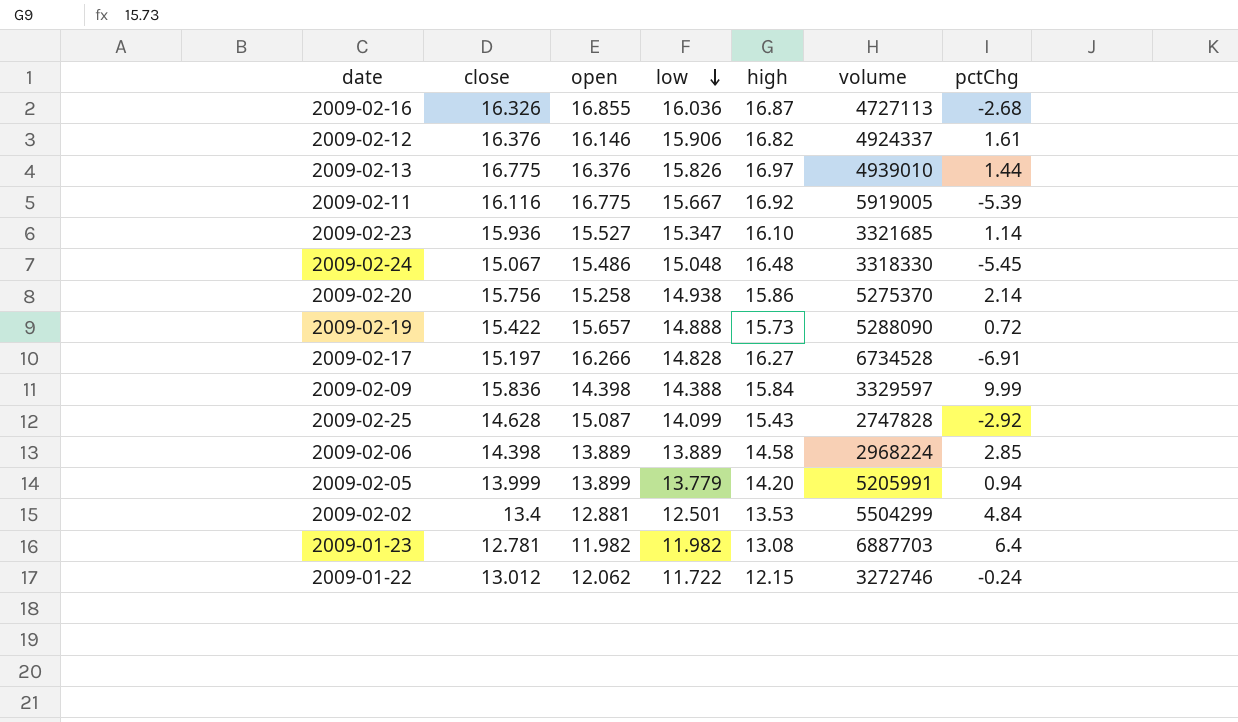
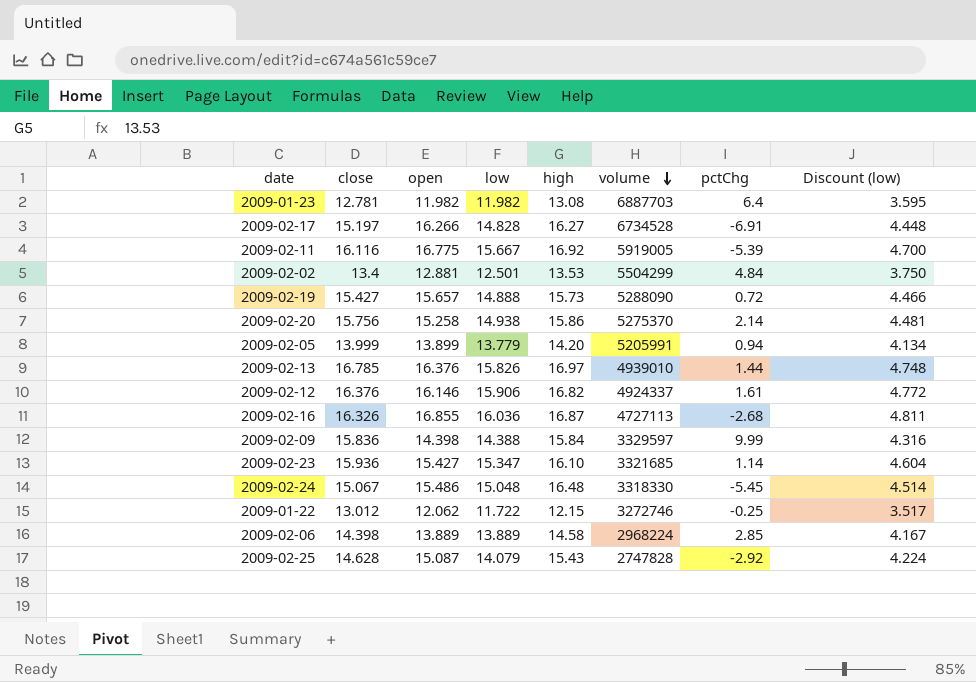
row order: low descending -> volume descending
column Discount (low) | formula: none -> [low] * 0.3
2009-02-19 | close: 15.422 -> 15.427
2009-02-13 | close: 16.775 -> 16.785
2009-02-23 | open: 15.527 -> 15.427
2009-01-22 | pctChg: -0.24 -> -0.25
2009-02-25 | low: 14.099 -> 14.079

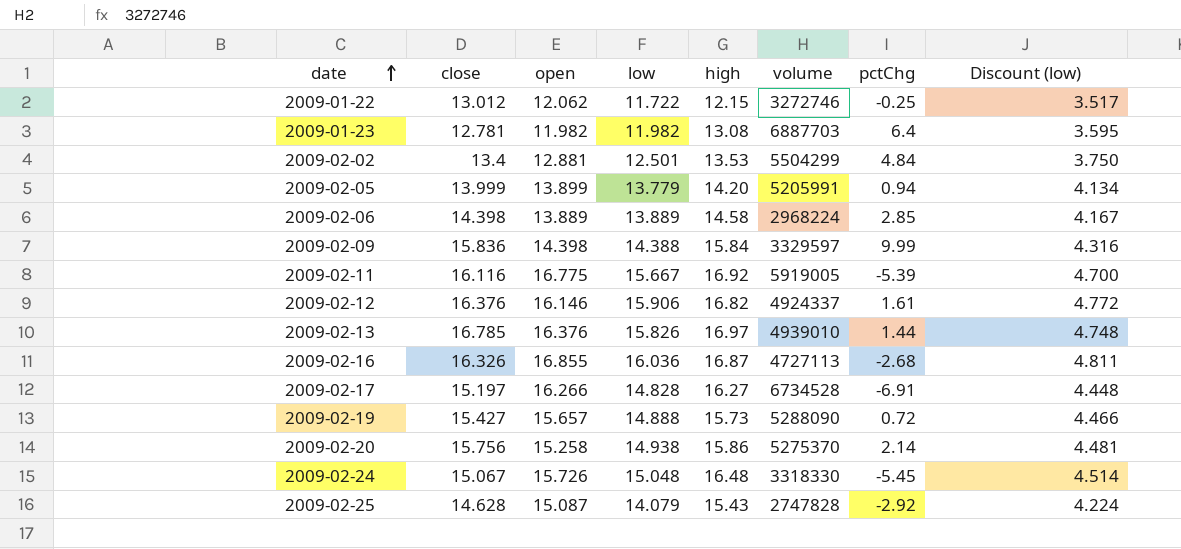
row order: volume descending -> date ascending
row 2009-02-23: 15.936 | 15.427 | 15.347 | 16.10 | 3321685 | 1.14 | 4.604 -> none
2009-02-24 | open: 15.486 -> 15.726

